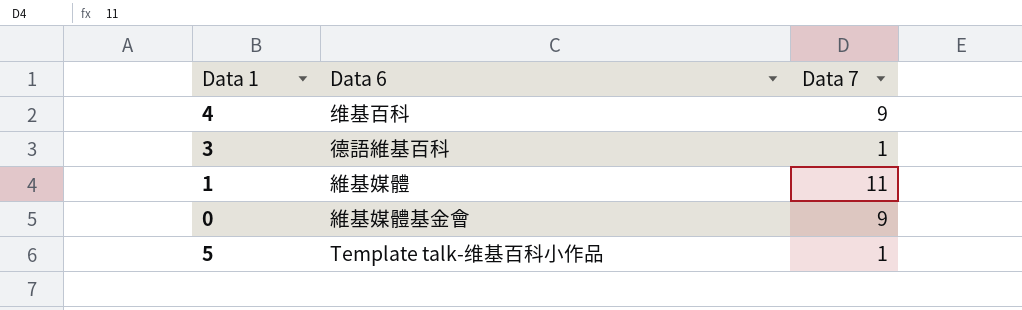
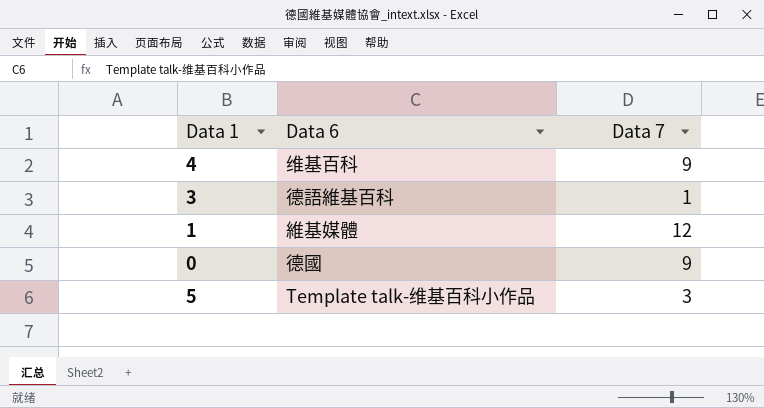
1 | Data 7: 11 -> 12
0 | Data 6: 維基媒體基金會 -> 德國
5 | Data 7: 1 -> 3

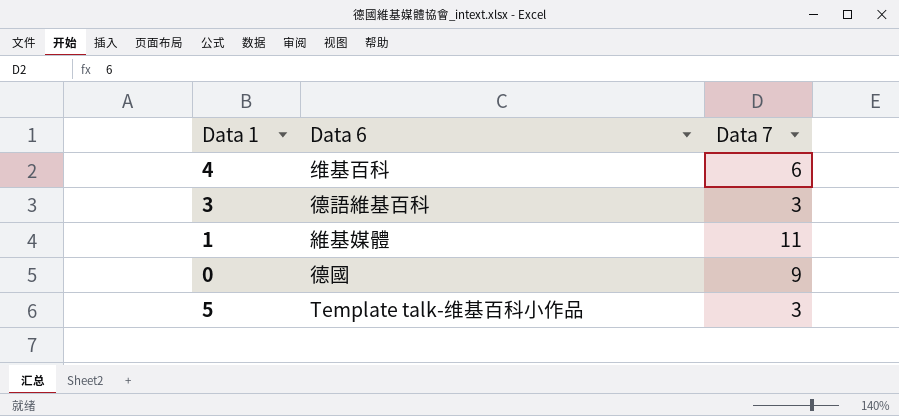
4 | Data 7: 9 -> 6
3 | Data 7: 1 -> 3
1 | Data 7: 12 -> 11

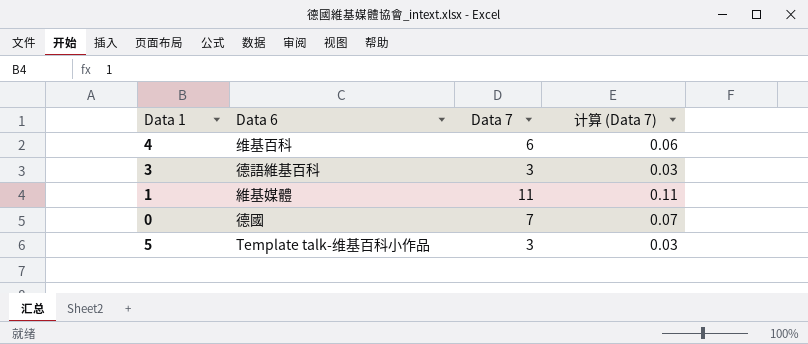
column 计算 (Data 7) | formula: none -> [Data 7] * 0.01
0 | Data 7: 9 -> 7

